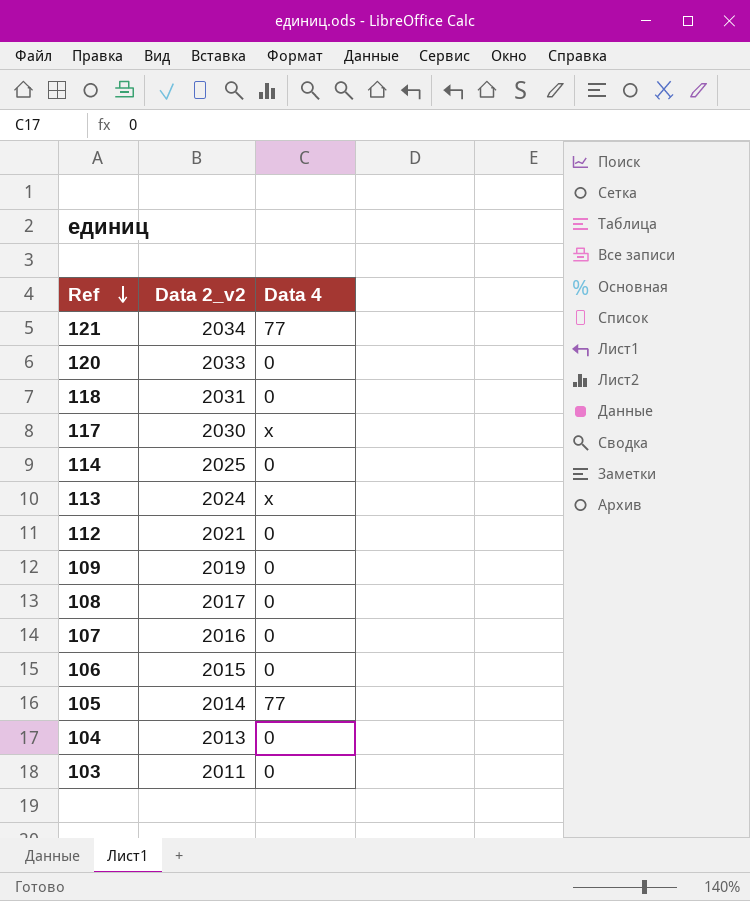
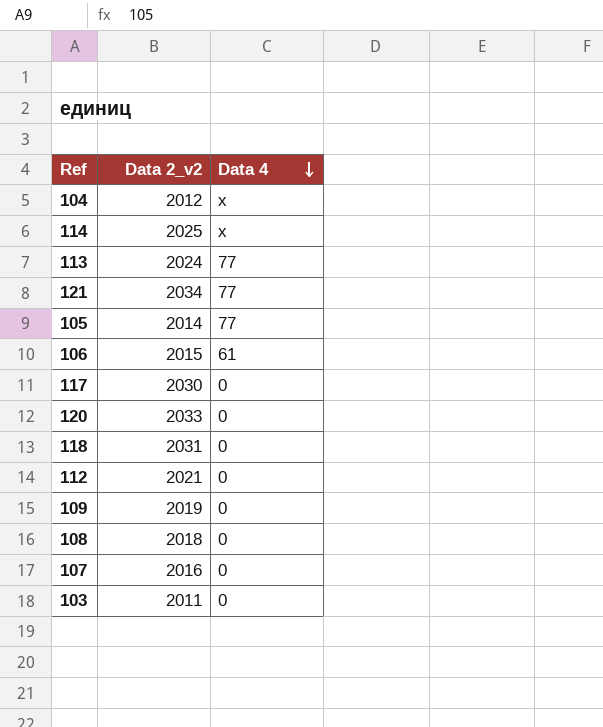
row order: Ref descending -> Data 4 descending
104 | Data 2_v2: 2013 -> 2012
104 | Data 4: 0 -> х
114 | Data 4: 0 -> х
113 | Data 4: х -> 77
106 | Data 4: 0 -> 61
117 | Data 4: х -> 0
108 | Data 2_v2: 2017 -> 2018

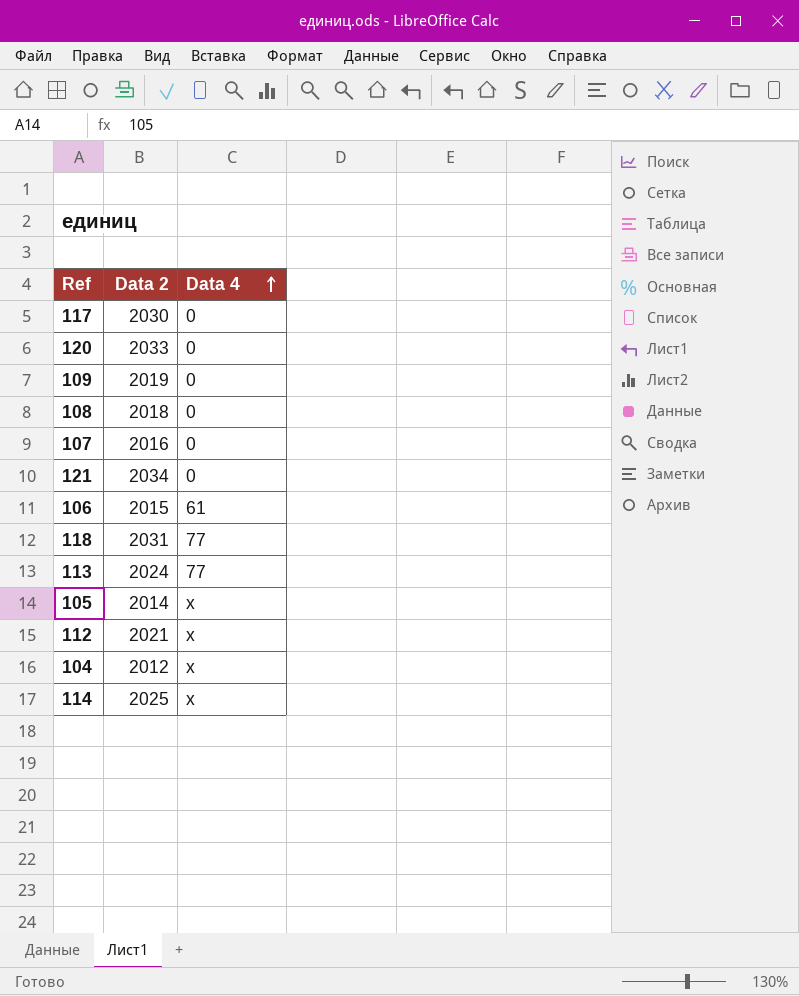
row order: Data 4 descending -> Data 4 ascending
column name: Data 2_v2 -> Data 2
row 103: 2011 | 0 -> none
121 | Data 4: 77 -> 0
118 | Data 4: 0 -> 77
105 | Data 4: 77 -> х
112 | Data 4: 0 -> х

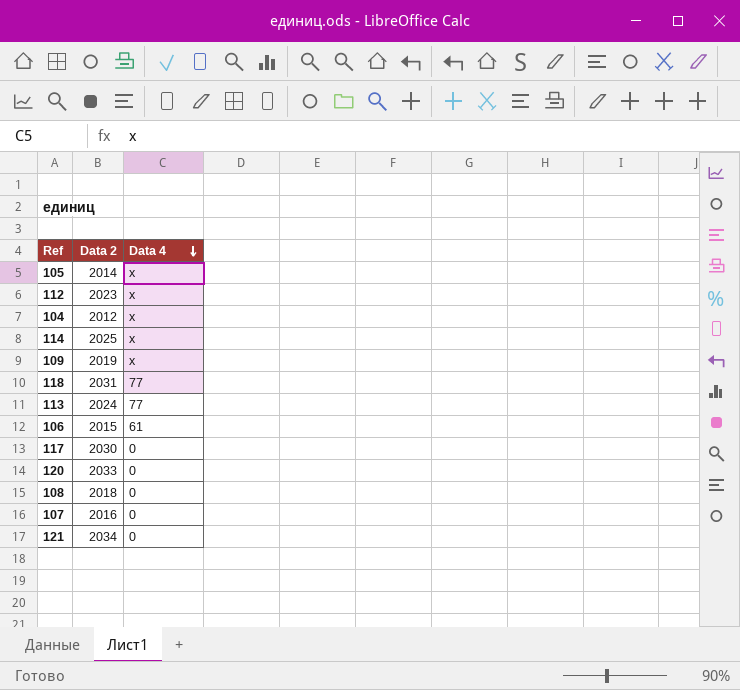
row order: Data 4 ascending -> Data 4 descending
112 | Data 2: 2021 -> 2023
109 | Data 4: 0 -> х

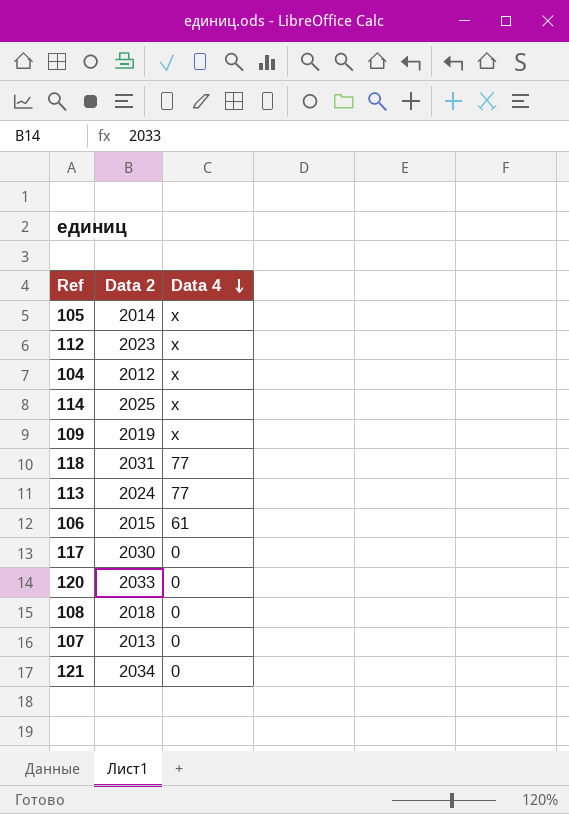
107 | Data 2: 2016 -> 2013

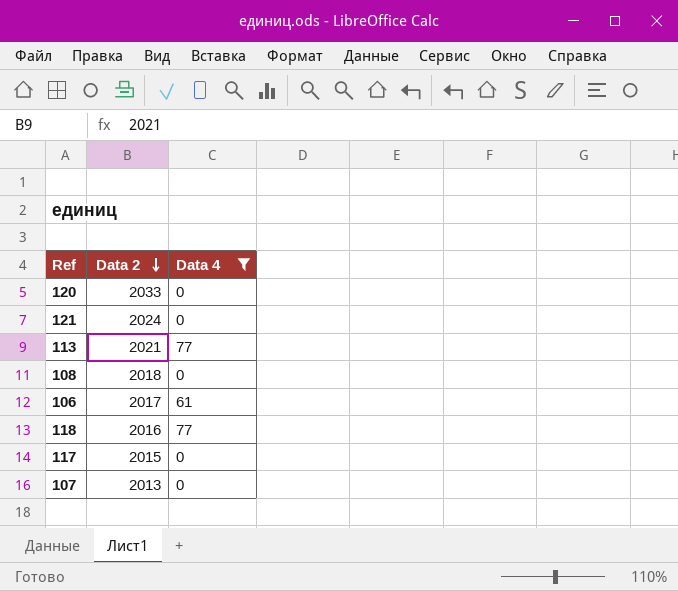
filter: none -> Data 4 != х
row order: Data 4 descending -> Data 2 descending
121 | Data 2: 2034 -> 2024
113 | Data 2: 2024 -> 2021
106 | Data 2: 2015 -> 2017
118 | Data 2: 2031 -> 2016
117 | Data 2: 2030 -> 2015

